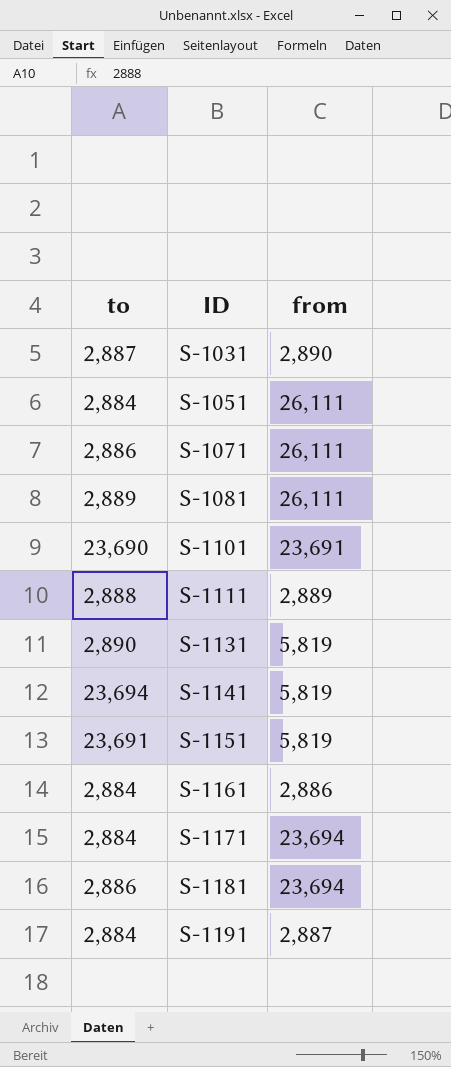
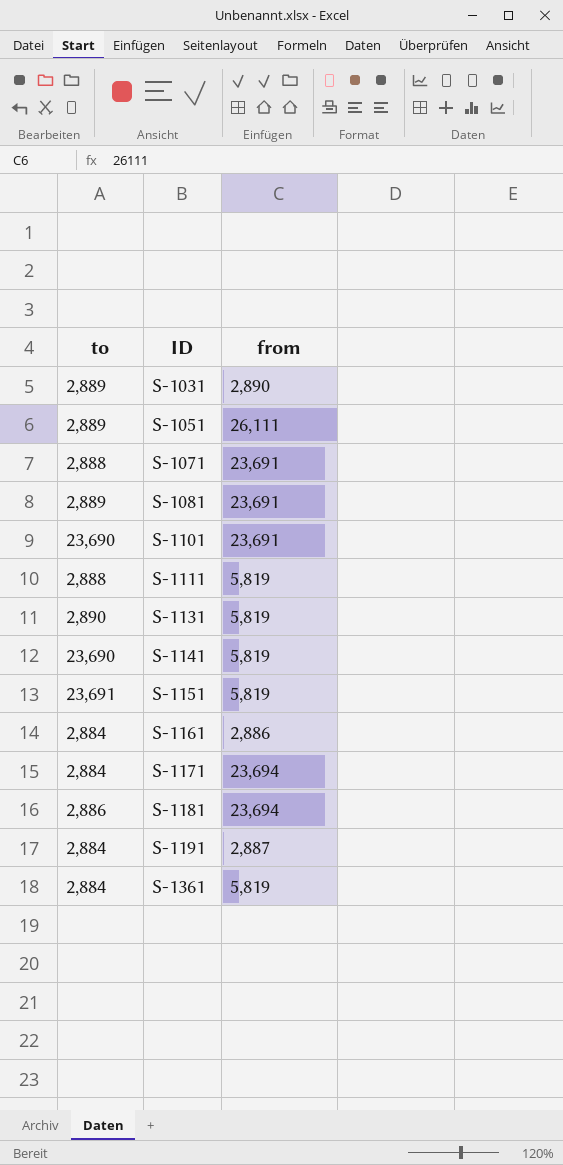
S-1031 | to: 2,887 -> 2,889
S-1051 | to: 2,884 -> 2,889
S-1071 | to: 2,886 -> 2,888
S-1071 | from: 26,111 -> 23,691
S-1081 | from: 26,111 -> 23,691
S-1111 | from: 2,889 -> 5,819
S-1141 | to: 23,694 -> 23,690
row S-1361: none -> 2,884 | 5,819

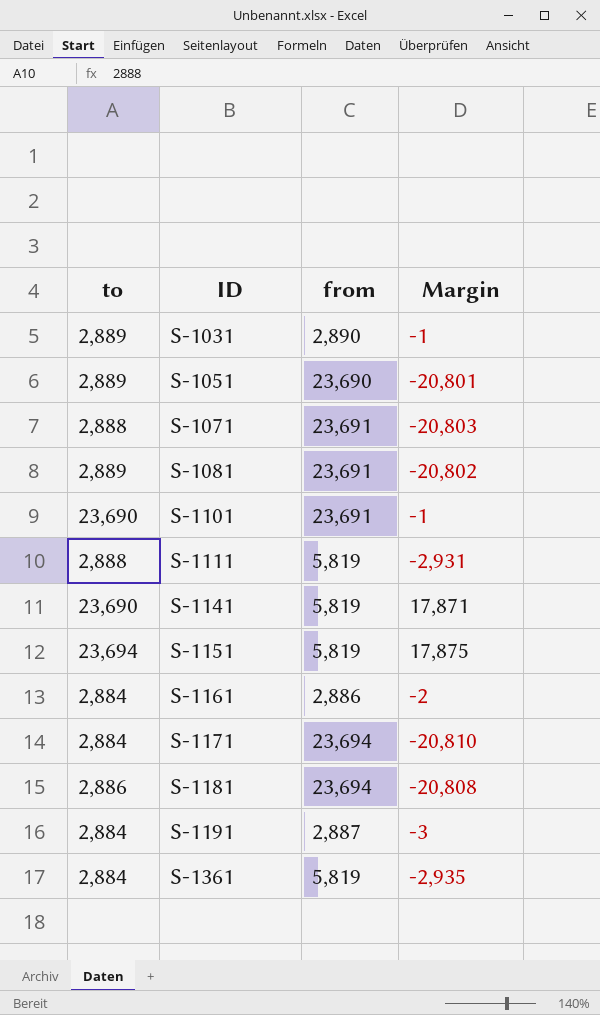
column Margin | formula: none -> [to] - [from]
row S-1131: 2,890 | 5,819 -> none
S-1051 | from: 26,111 -> 23,690
S-1151 | to: 23,691 -> 23,694

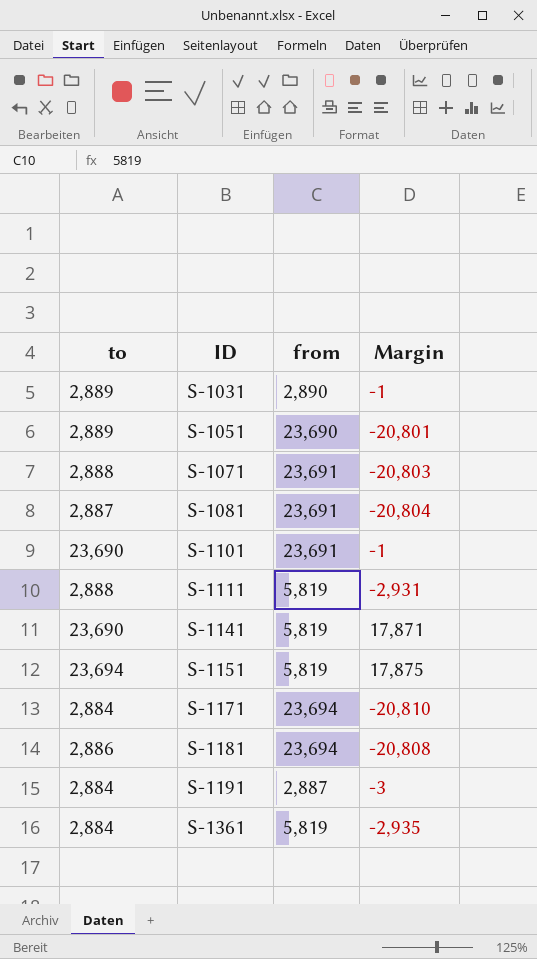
row S-1161: 2,884 | 2,886 | -2 -> none
S-1081 | to: 2,889 -> 2,887
S-1081 | Margin: -20,802 -> -20,804

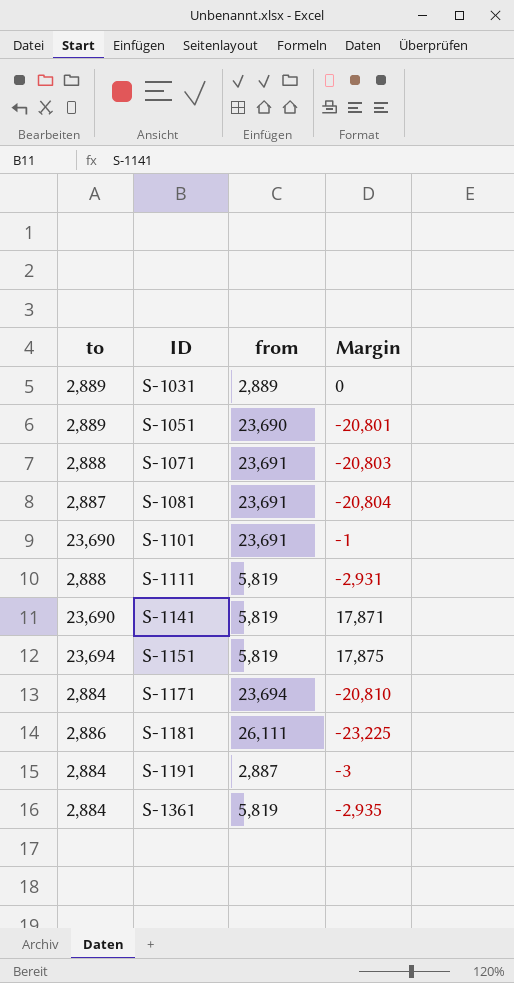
S-1031 | from: 2,890 -> 2,889
S-1031 | Margin: -1 -> 0
S-1181 | from: 23,694 -> 26,111
S-1181 | Margin: -20,808 -> -23,225

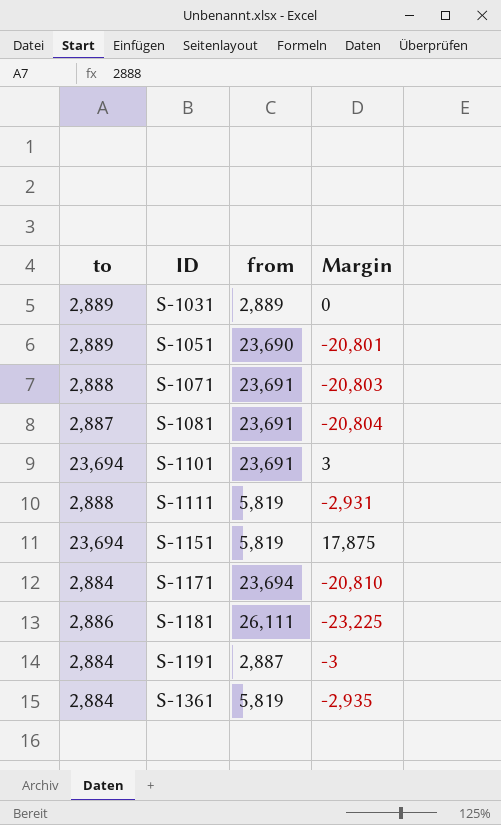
row S-1141: 23,690 | 5,819 | 17,871 -> none
S-1101 | to: 23,690 -> 23,694
S-1101 | Margin: -1 -> 3

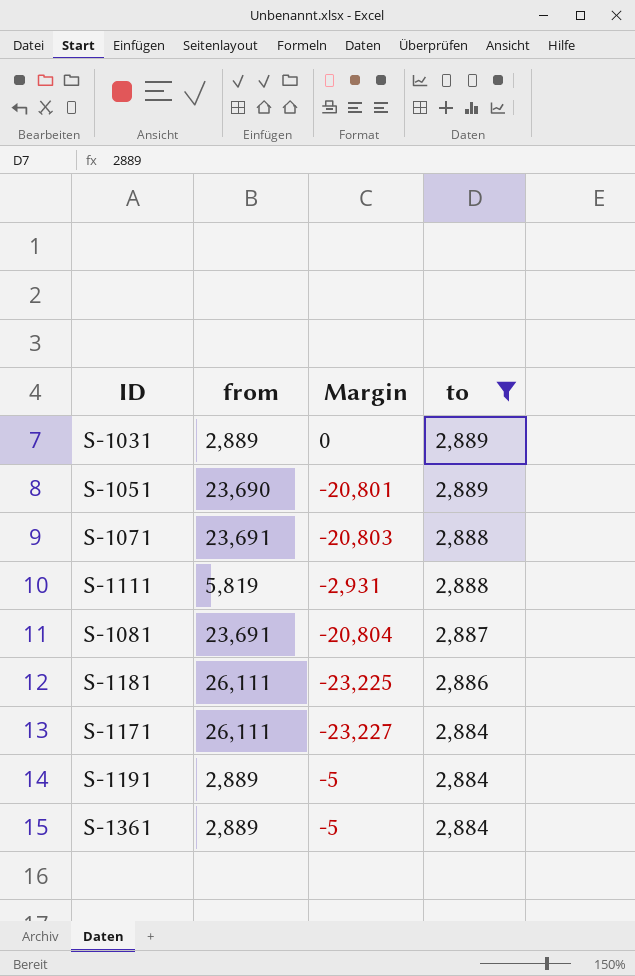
filter: none -> to != 23,694
row order: ID ascending -> to descending
column to | position: 1 -> 4
S-1171 | from: 23,694 -> 26,111
S-1171 | Margin: -20,810 -> -23,227
S-1191 | from: 2,887 -> 2,889
S-1191 | Margin: -3 -> -5
S-1361 | from: 5,819 -> 2,889
S-1361 | Margin: -2,935 -> -5

